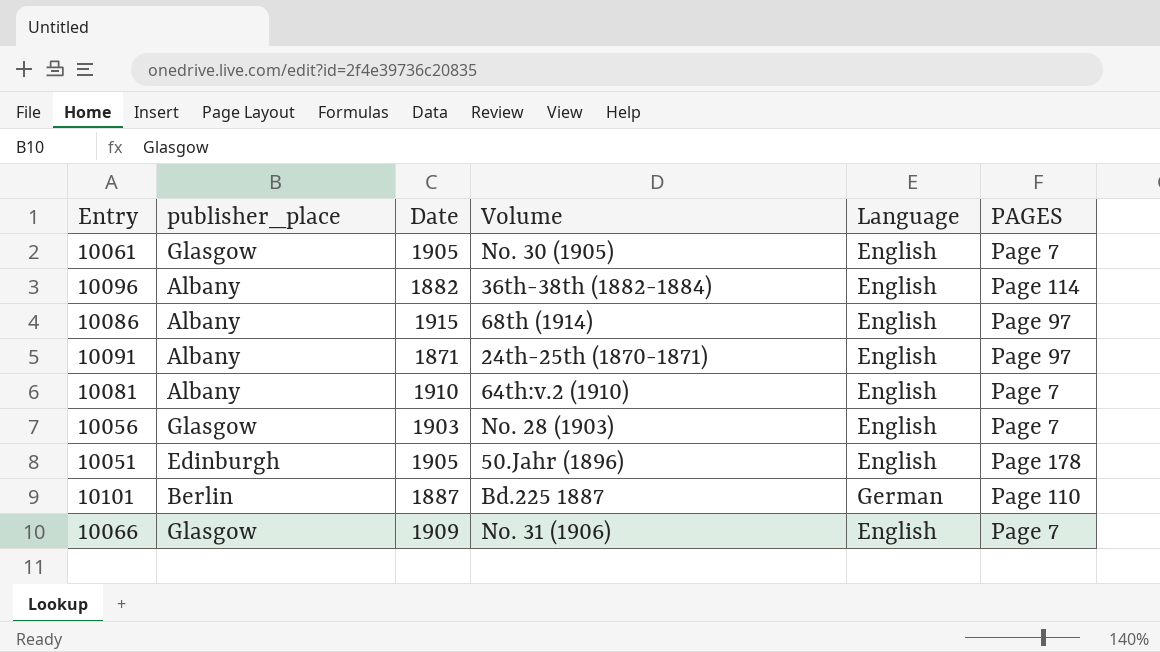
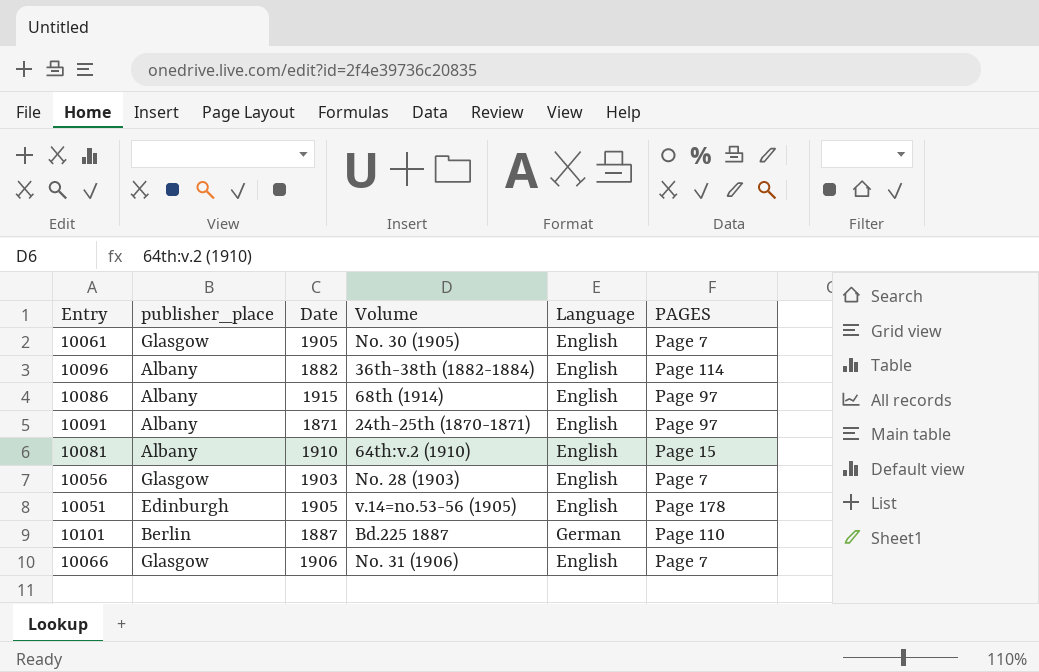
10081 | PAGES: Page 7 -> Page 15
10051 | Volume: 50.Jahr (1896) -> v.14=no.53-56 (1905)
10066 | Date: 1909 -> 1906

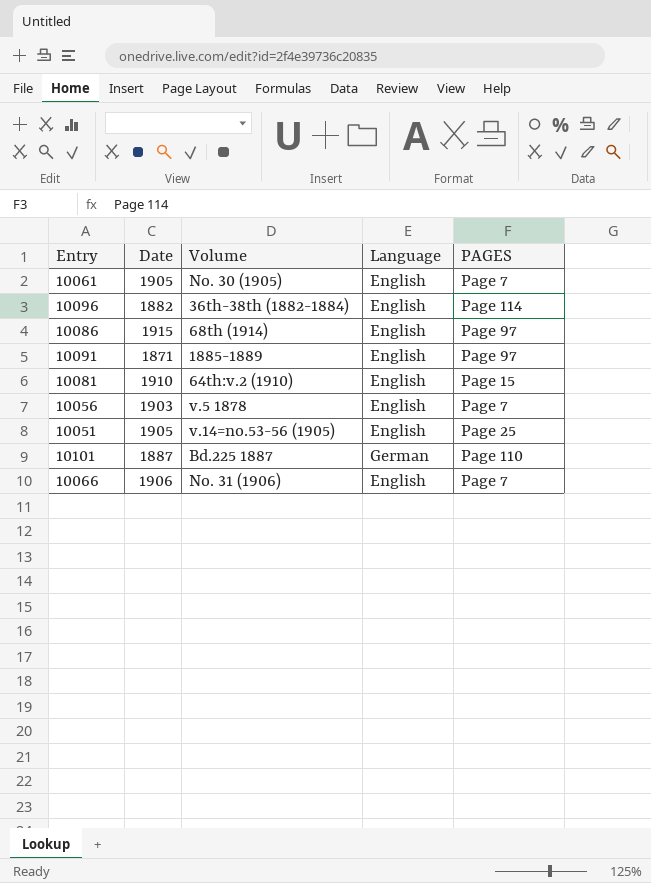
column publisher_place | position: 2 -> none
10091 | Volume: 24th-25th (1870-1871) -> 1885-1889
10056 | Volume: No. 28 (1903) -> v.5 1878
10051 | PAGES: Page 178 -> Page 25

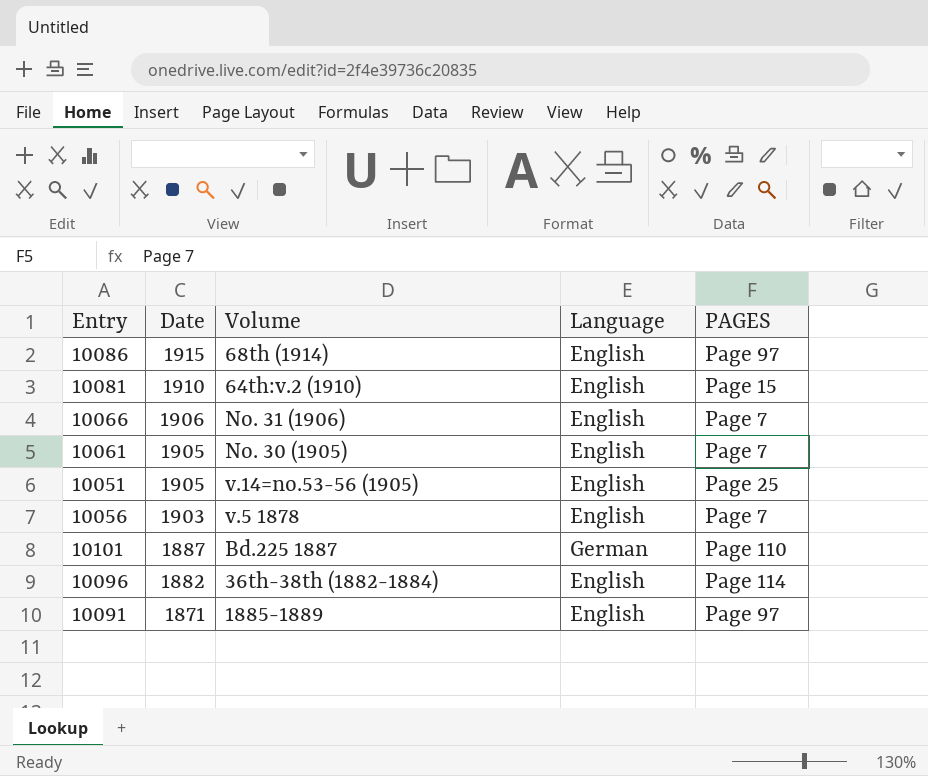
row order: none -> Date descending

